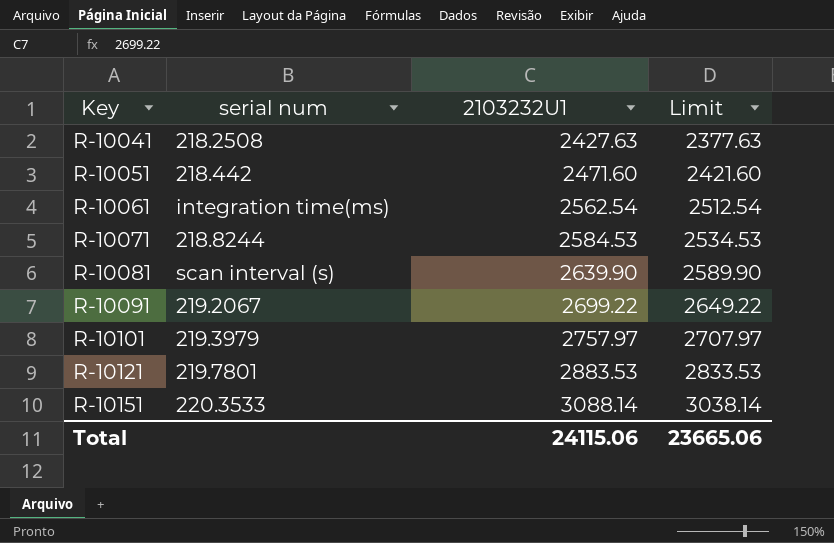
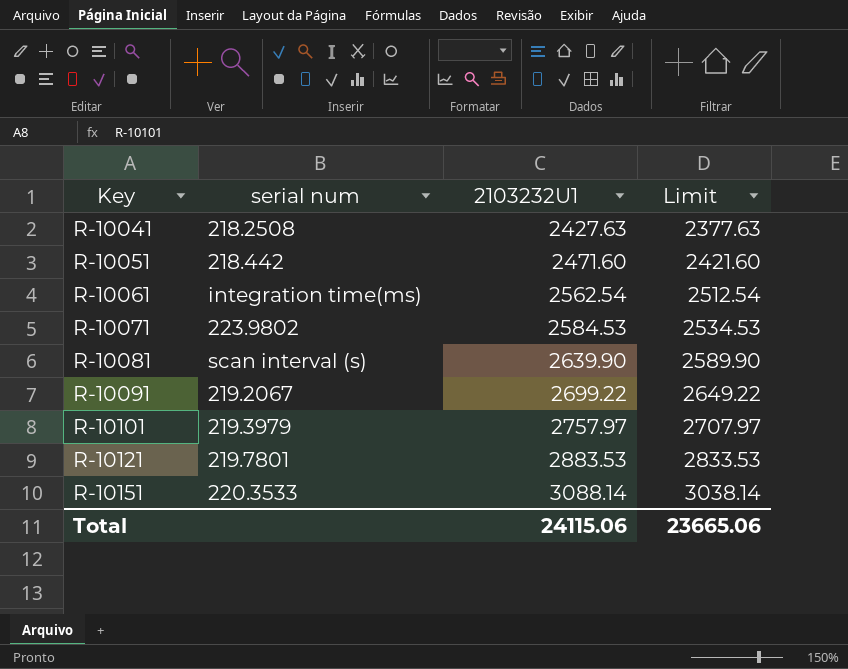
R-10071 | serial num: 218.8244 -> 223.9802

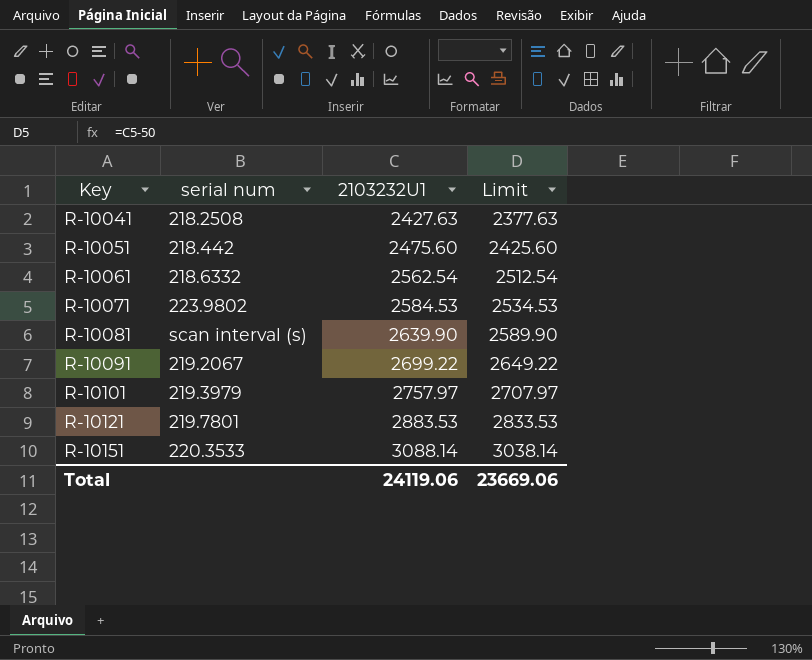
R-10051 | 2103232U1: 2471.60 -> 2475.60
R-10051 | Limit: 2421.60 -> 2425.60
R-10061 | serial num: integration time(ms) -> 218.6332
Total | 2103232U1: 24115.06 -> 24119.06
Total | Limit: 23665.06 -> 23669.06

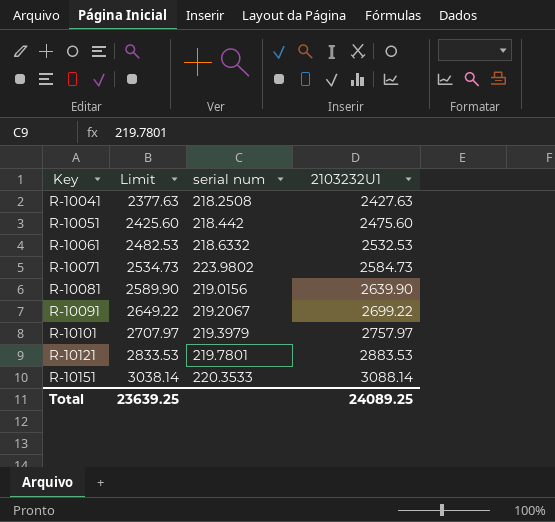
column Limit | position: 4 -> 2
R-10061 | Limit: 2512.54 -> 2482.53
R-10061 | 2103232U1: 2562.54 -> 2532.53
R-10071 | Limit: 2534.53 -> 2534.73
R-10071 | 2103232U1: 2584.53 -> 2584.73
R-10081 | serial num: scan interval (s) -> 219.0156
Total | Limit: 23669.06 -> 23639.25
Total | 2103232U1: 24119.06 -> 24089.25

